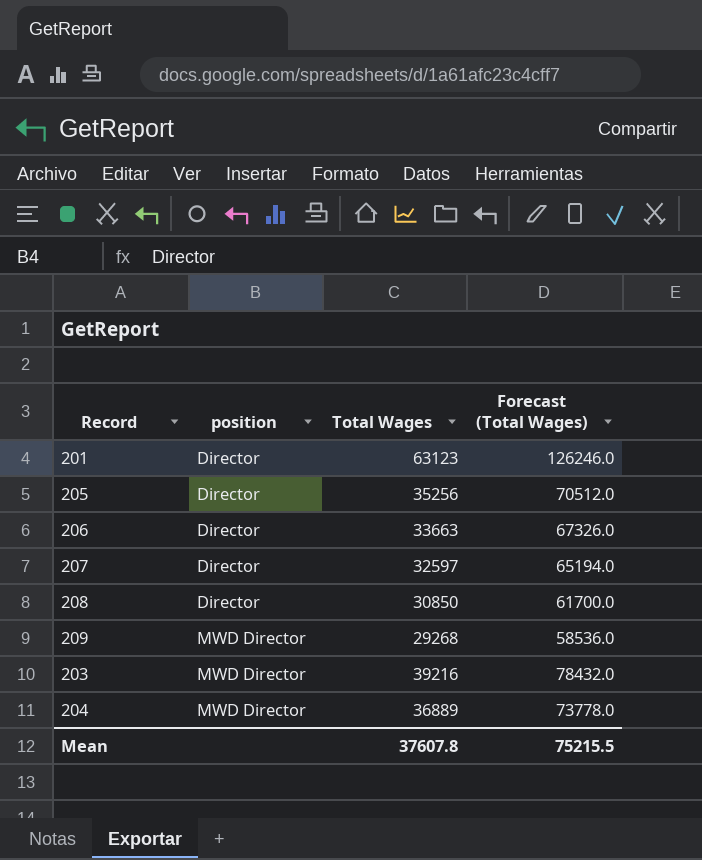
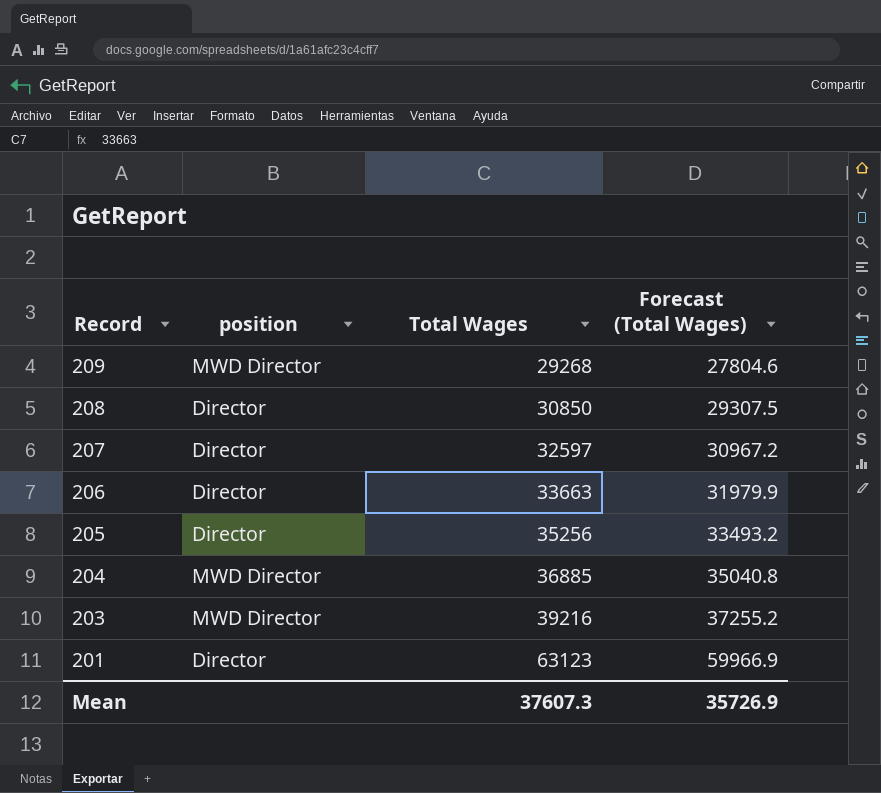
row order: position ascending -> Record descending
column Forecast (Total Wages) | formula: [Total Wages] * 2 -> [Total Wages] * 0.95
204 | Total Wages: 36889 -> 36885
Mean | Total Wages: 37607.8 -> 37607.3
Mean | Forecast (Total Wages): 75215.5 -> 35726.9

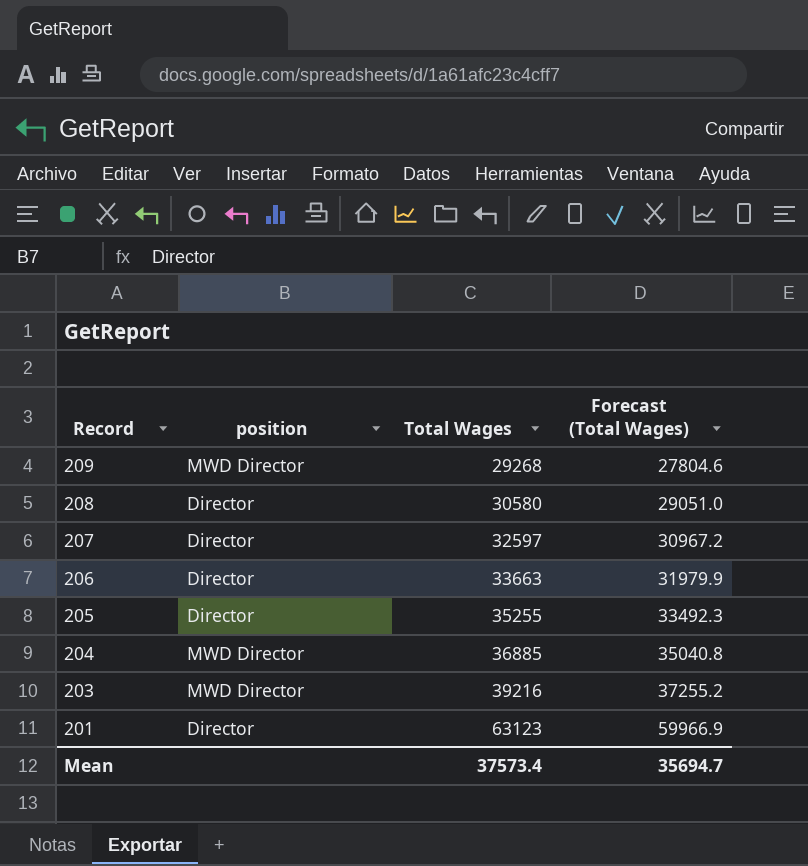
208 | Total Wages: 30850 -> 30580
208 | Forecast (Total Wages): 29307.5 -> 29051.0
205 | Total Wages: 35256 -> 35255
205 | Forecast (Total Wages): 33493.2 -> 33492.3
Mean | Total Wages: 37607.3 -> 37573.4
Mean | Forecast (Total Wages): 35726.9 -> 35694.7

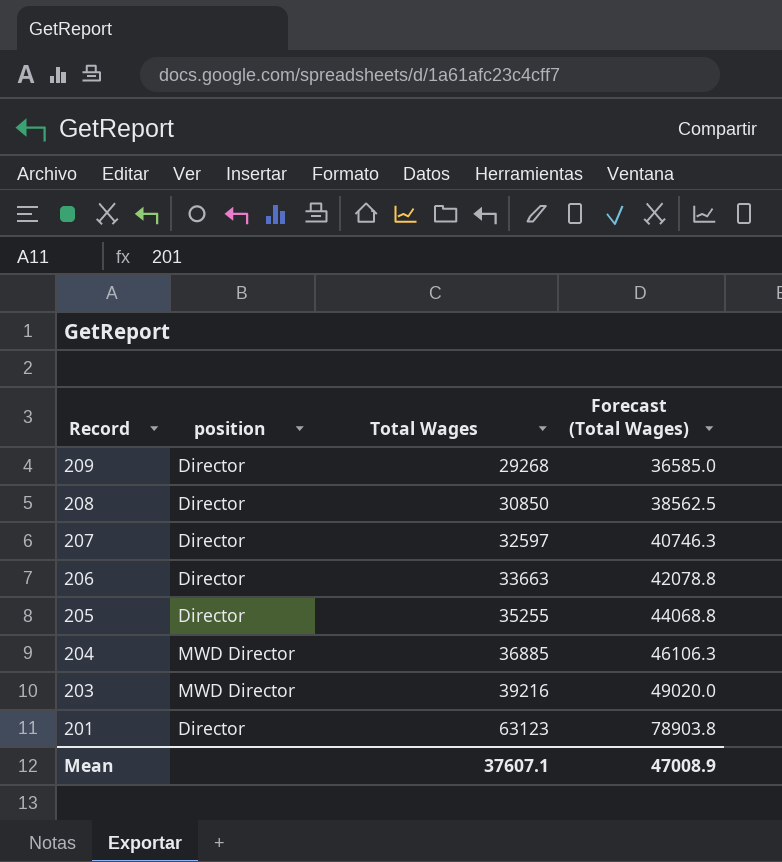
column Forecast (Total Wages) | formula: [Total Wages] * 0.95 -> [Total Wages] * 1.25
209 | position: MWD Director -> Director
208 | Total Wages: 30580 -> 30850
Mean | Total Wages: 37573.4 -> 37607.1
Mean | Forecast (Total Wages): 35694.7 -> 47008.9

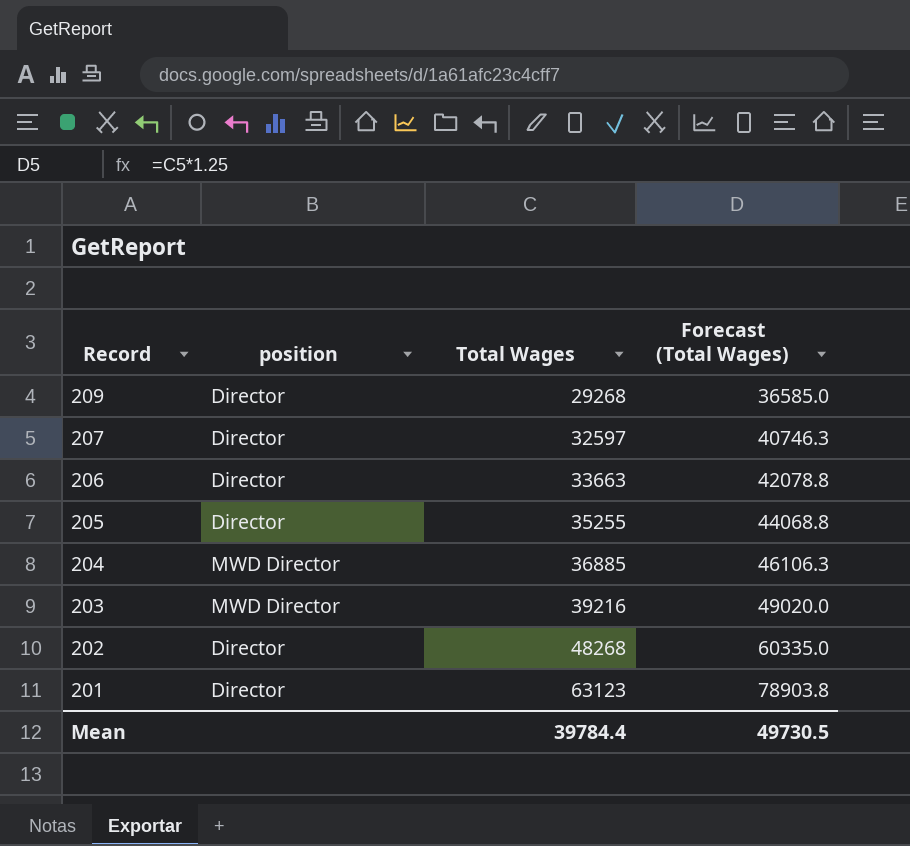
row 208: Director | 30850 | 38562.5 -> none
row 202: none -> Director | 48268 | 60335.0
Mean | Total Wages: 37607.1 -> 39784.4
Mean | Forecast (Total Wages): 47008.9 -> 49730.5

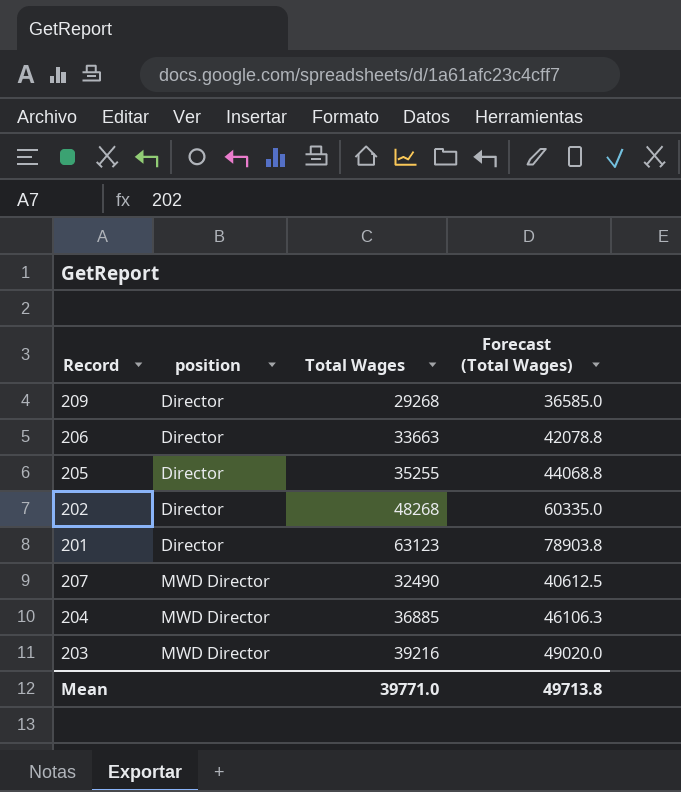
row order: Record descending -> position ascending
207 | position: Director -> MWD Director
207 | Total Wages: 32597 -> 32490
207 | Forecast (Total Wages): 40746.3 -> 40612.5
Mean | Total Wages: 39784.4 -> 39771.0
Mean | Forecast (Total Wages): 49730.5 -> 49713.8

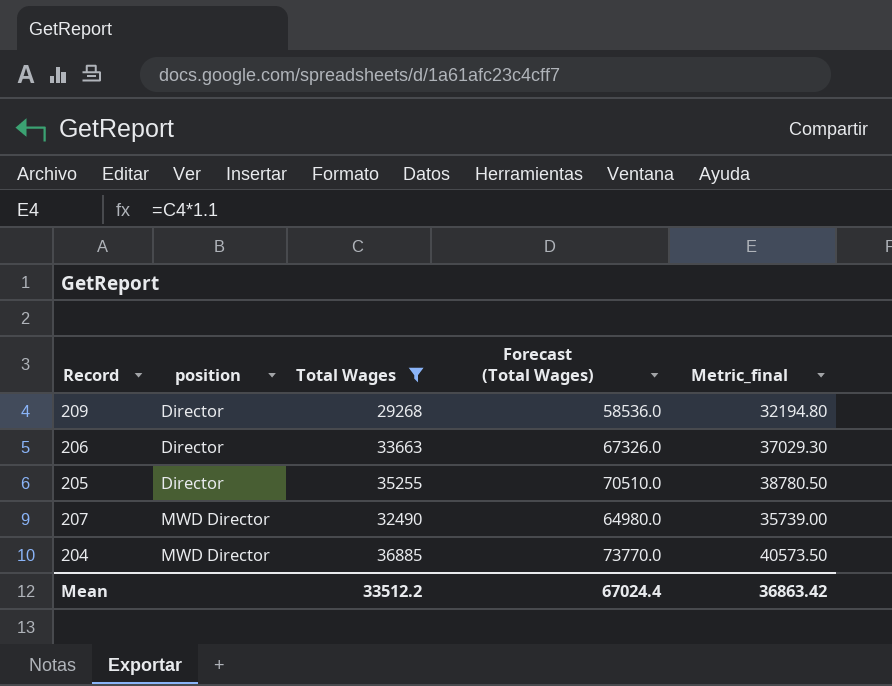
filter: none -> Total Wages <= 36885
column Forecast (Total Wages) | formula: [Total Wages] * 1.25 -> [Total Wages] * 2
column Metric_final | formula: none -> [Total Wages] * 1.1
Mean | Total Wages: 39771.0 -> 33512.2
Mean | Forecast (Total Wages): 49713.8 -> 67024.4

